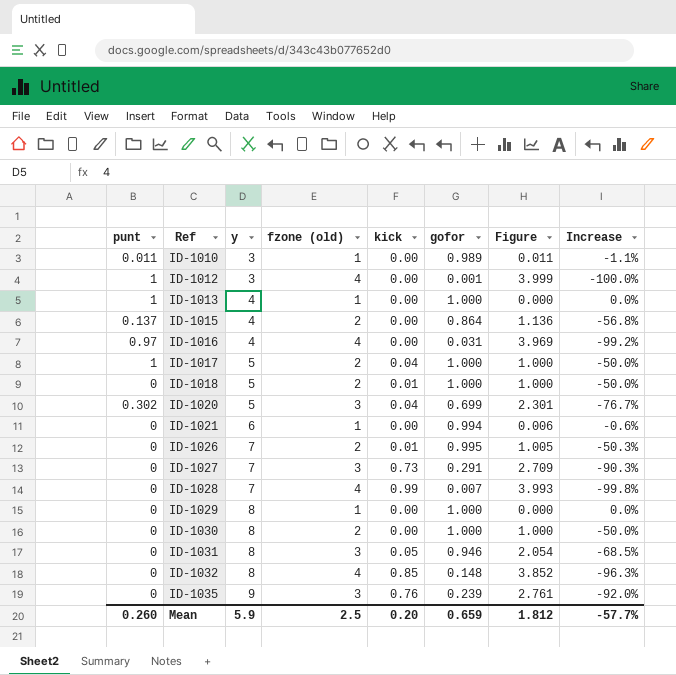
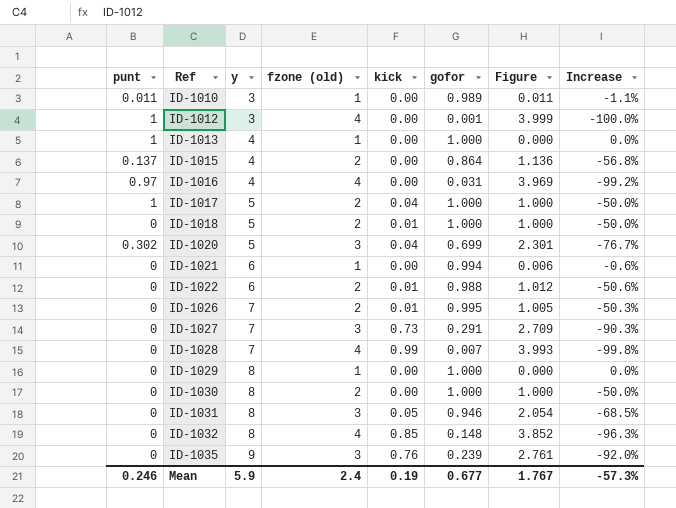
row ID-1022: none -> 0 | 6 | 2 | 0.01 | 0.988 | 1.012 | -50.6%
Mean | punt: 0.260 -> 0.246
Mean | fzone (old): 2.5 -> 2.4
Mean | kick: 0.20 -> 0.19
Mean | gofor: 0.659 -> 0.677
Mean | Figure: 1.812 -> 1.767
Mean | Increase: -57.7% -> -57.3%

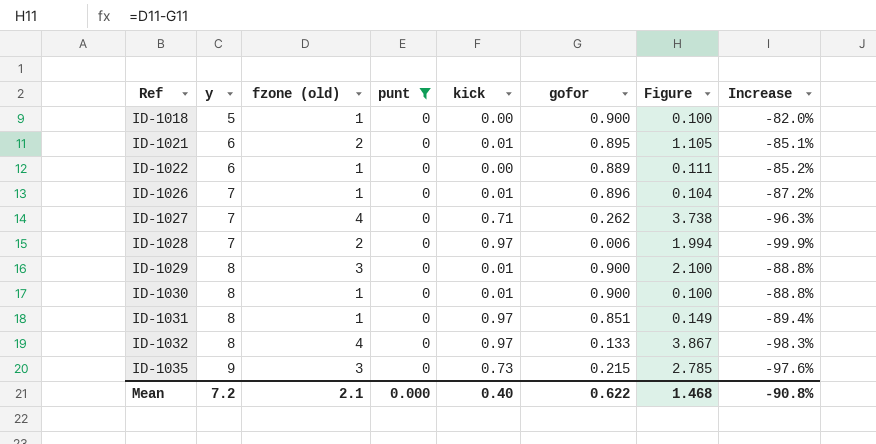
filter: none -> punt = 0
column punt | position: 1 -> 4
column Increase | formula: ([gofor] - [fzone (old)]) / [fzone (old)] -> ([gofor] - [y]) / [y]
ID-1018 | fzone (old): 2 -> 1
ID-1018 | kick: 0.01 -> 0.00
ID-1018 | gofor: 1.000 -> 0.900
ID-1018 | Figure: 1.000 -> 0.100
ID-1021 | fzone (old): 1 -> 2
ID-1021 | kick: 0.00 -> 0.01
ID-1021 | gofor: 0.994 -> 0.895
ID-1021 | Figure: 0.006 -> 1.105
ID-1022 | fzone (old): 2 -> 1
ID-1022 | kick: 0.01 -> 0.00
ID-1022 | gofor: 0.988 -> 0.889
ID-1022 | Figure: 1.012 -> 0.111
ID-1026 | fzone (old): 2 -> 1
ID-1026 | gofor: 0.995 -> 0.896
ID-1026 | Figure: 1.005 -> 0.104
ID-1027 | fzone (old): 3 -> 4
ID-1027 | kick: 0.73 -> 0.71
ID-1027 | gofor: 0.291 -> 0.262
ID-1027 | Figure: 2.709 -> 3.738
ID-1028 | fzone (old): 4 -> 2
ID-1028 | kick: 0.99 -> 0.97
ID-1028 | gofor: 0.007 -> 0.006
ID-1028 | Figure: 3.993 -> 1.994
ID-1029 | fzone (old): 1 -> 3
ID-1029 | kick: 0.00 -> 0.01
ID-1029 | gofor: 1.000 -> 0.900
ID-1029 | Figure: 0.000 -> 2.100
ID-1030 | fzone (old): 2 -> 1
ID-1030 | kick: 0.00 -> 0.01
ID-1030 | gofor: 1.000 -> 0.900
ID-1030 | Figure: 1.000 -> 0.100
ID-1031 | fzone (old): 3 -> 1
ID-1031 | kick: 0.05 -> 0.97
ID-1031 | gofor: 0.946 -> 0.851
ID-1031 | Figure: 2.054 -> 0.149
ID-1032 | kick: 0.85 -> 0.97
ID-1032 | gofor: 0.148 -> 0.133
ID-1032 | Figure: 3.852 -> 3.867
ID-1035 | kick: 0.76 -> 0.73
ID-1035 | gofor: 0.239 -> 0.215
ID-1035 | Figure: 2.761 -> 2.785
Mean | y: 5.9 -> 7.2
Mean | fzone (old): 2.4 -> 2.1
Mean | punt: 0.246 -> 0.000
Mean | kick: 0.19 -> 0.40
Mean | gofor: 0.677 -> 0.622
Mean | Figure: 1.767 -> 1.468
Mean | Increase: -57.3% -> -90.8%

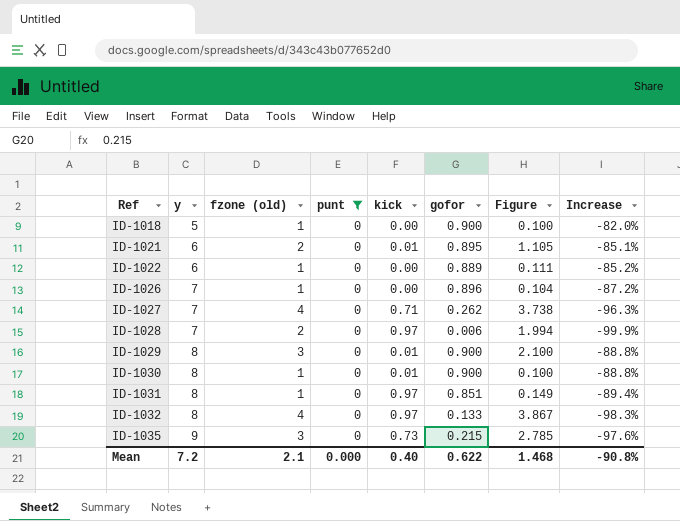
ID-1026 | kick: 0.01 -> 0.00

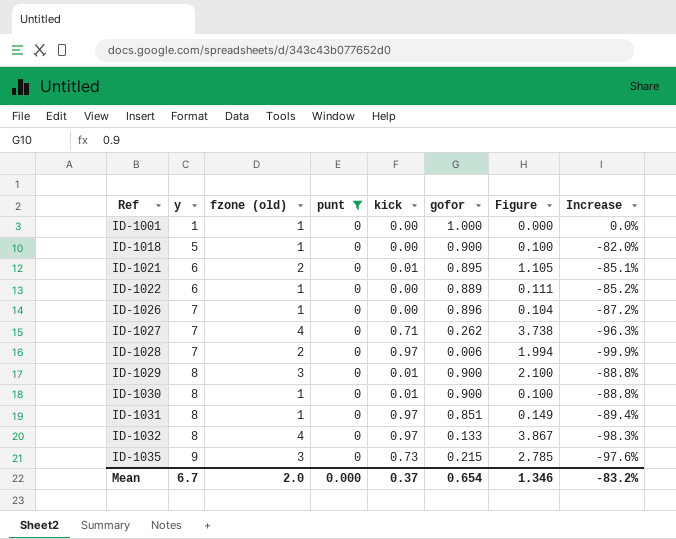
row ID-1001: none -> 1 | 1 | 0 | 0.00 | 1.000 | 0.000 | 0.0%
Mean | y: 7.2 -> 6.7
Mean | fzone (old): 2.1 -> 2.0
Mean | kick: 0.40 -> 0.37
Mean | gofor: 0.622 -> 0.654
Mean | Figure: 1.468 -> 1.346
Mean | Increase: -90.8% -> -83.2%

